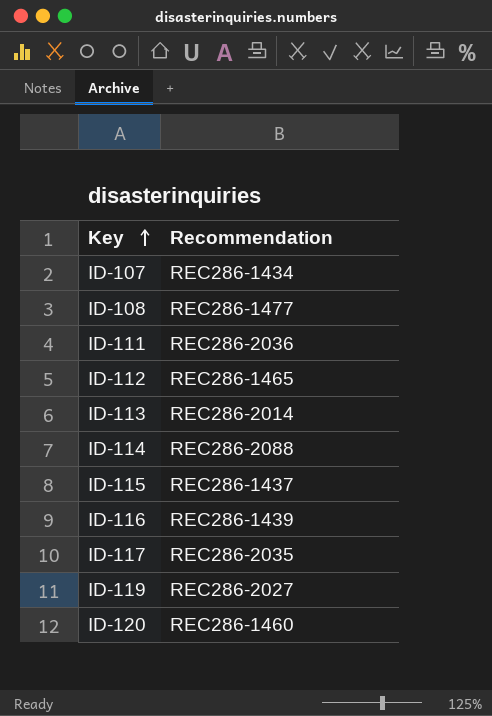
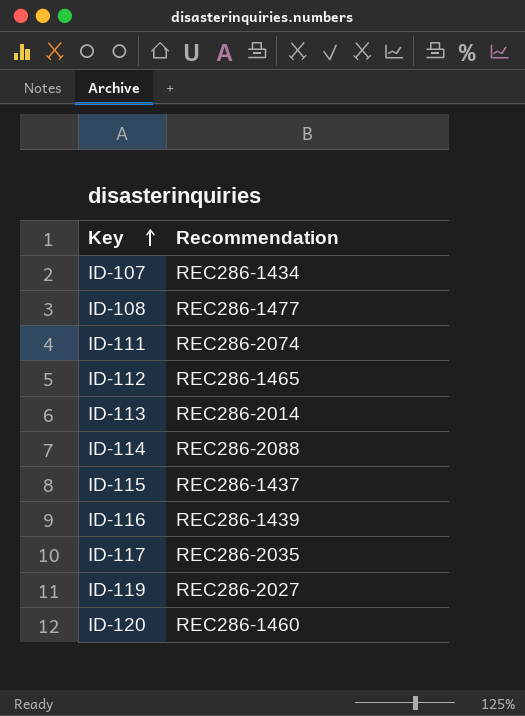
ID-111 | Recommendation: REC286-2036 -> REC286-2074

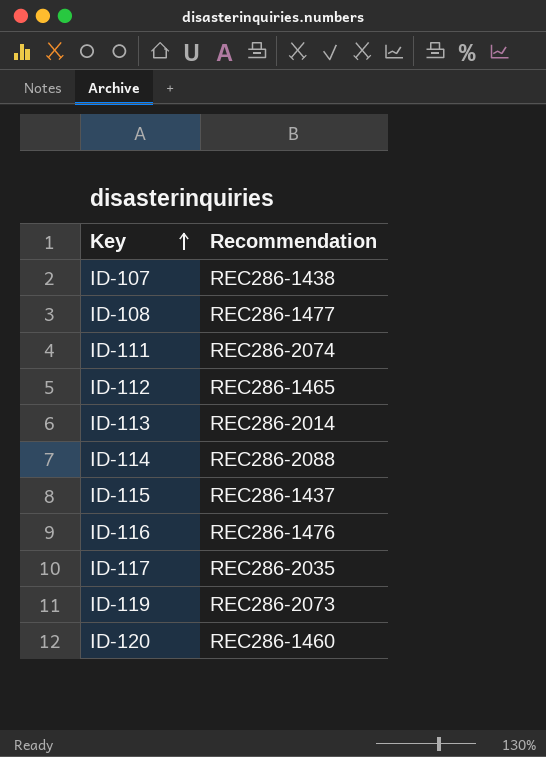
ID-107 | Recommendation: REC286-1434 -> REC286-1438
ID-116 | Recommendation: REC286-1439 -> REC286-1476
ID-119 | Recommendation: REC286-2027 -> REC286-2073

